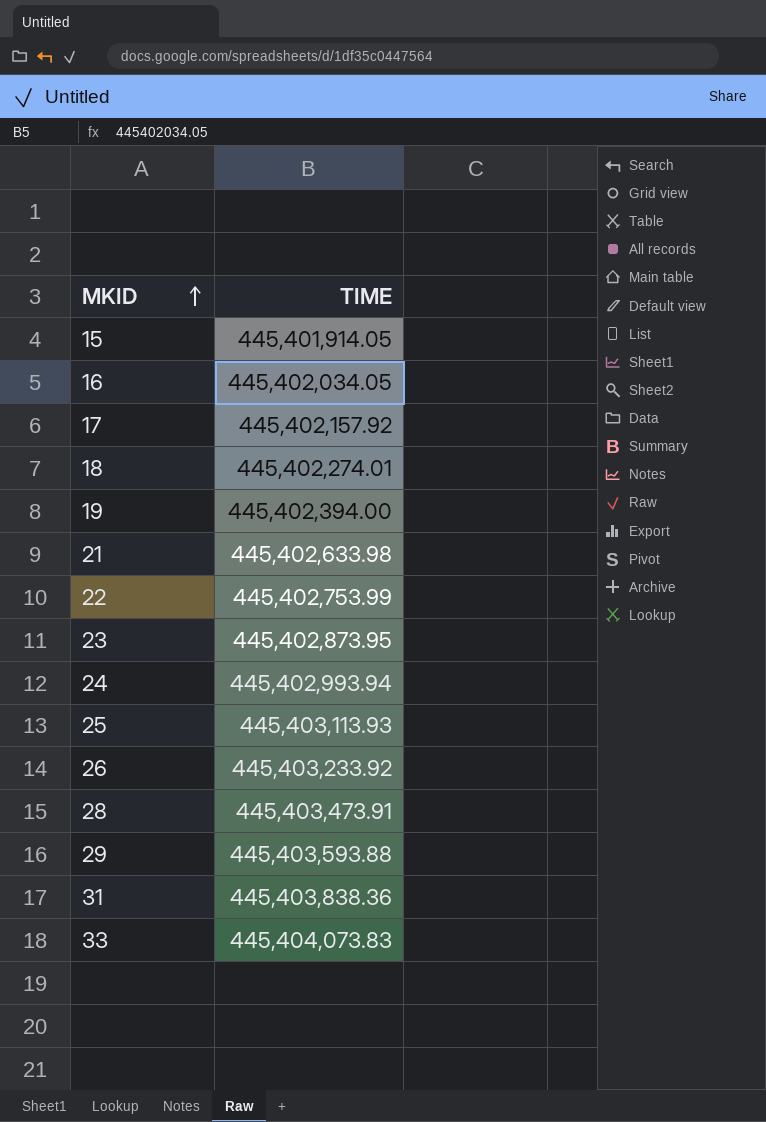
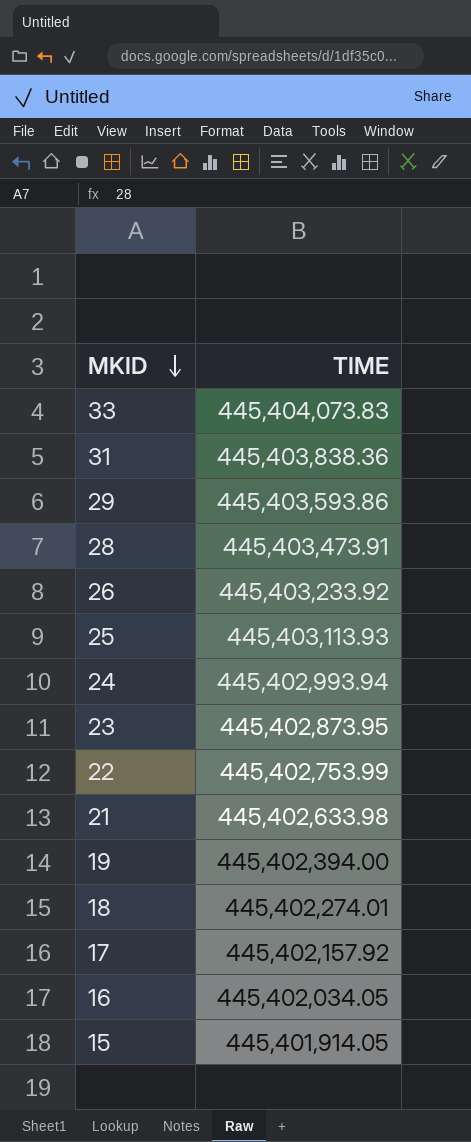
row order: MKID ascending -> MKID descending
29 | TIME: 445,403,593.88 -> 445,403,593.86

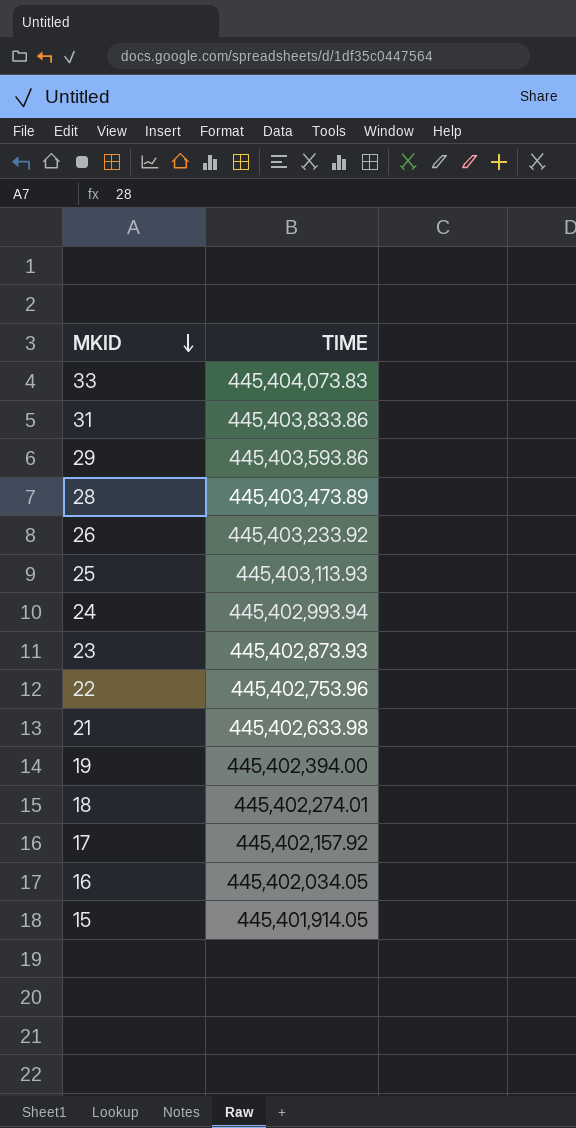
31 | TIME: 445,403,838.36 -> 445,403,833.86
28 | TIME: 445,403,473.91 -> 445,403,473.89
23 | TIME: 445,402,873.95 -> 445,402,873.93
22 | TIME: 445,402,753.99 -> 445,402,753.96

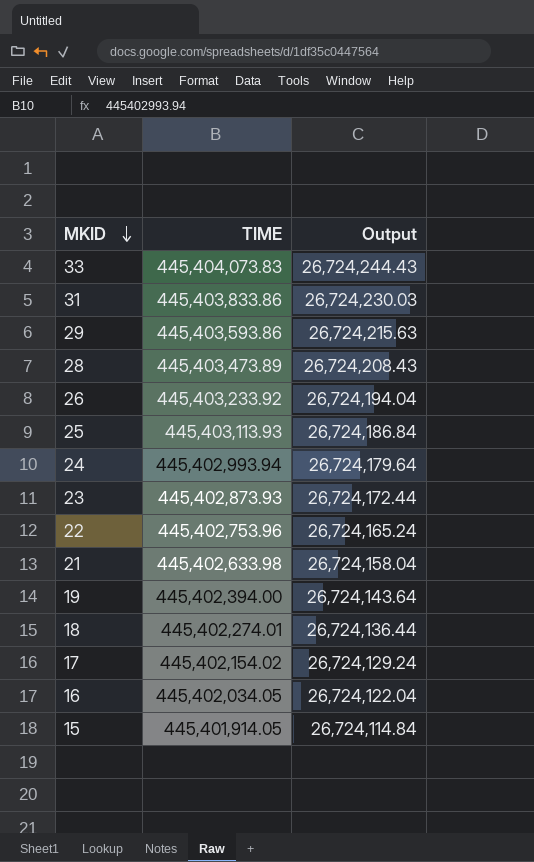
column Output | formula: none -> [TIME] * 0.06
17 | TIME: 445,402,157.92 -> 445,402,154.02

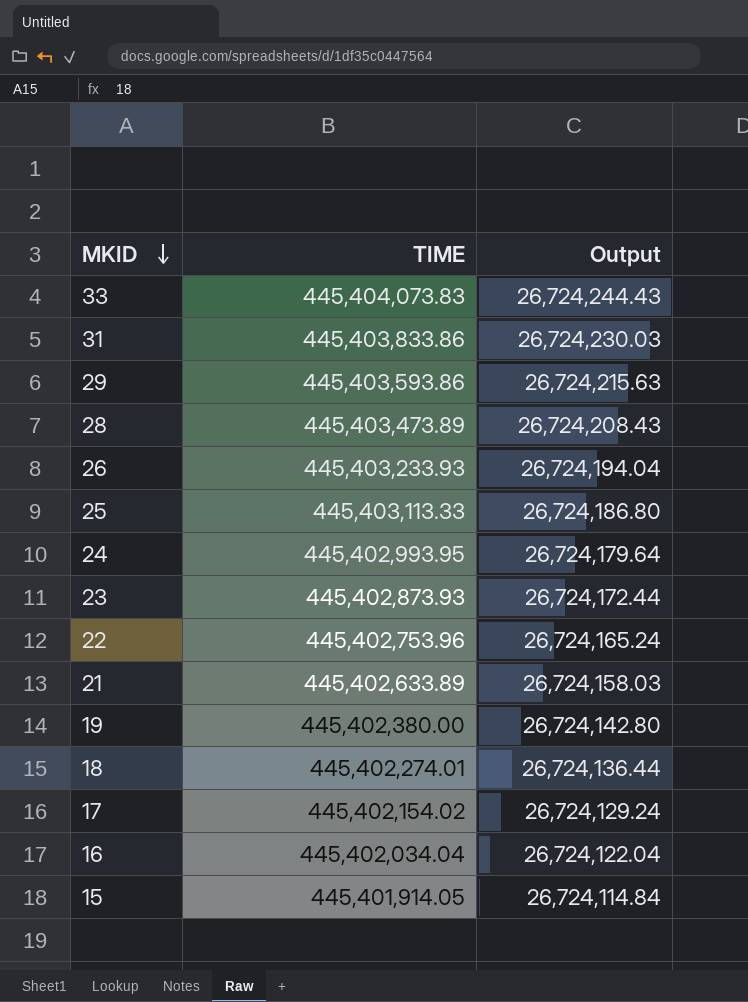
26 | TIME: 445,403,233.92 -> 445,403,233.93
25 | TIME: 445,403,113.93 -> 445,403,113.33
25 | Output: 26,724,186.84 -> 26,724,186.80
24 | TIME: 445,402,993.94 -> 445,402,993.95
21 | TIME: 445,402,633.98 -> 445,402,633.89
21 | Output: 26,724,158.04 -> 26,724,158.03
19 | TIME: 445,402,394.00 -> 445,402,380.00
19 | Output: 26,724,143.64 -> 26,724,142.80
16 | TIME: 445,402,034.05 -> 445,402,034.04

